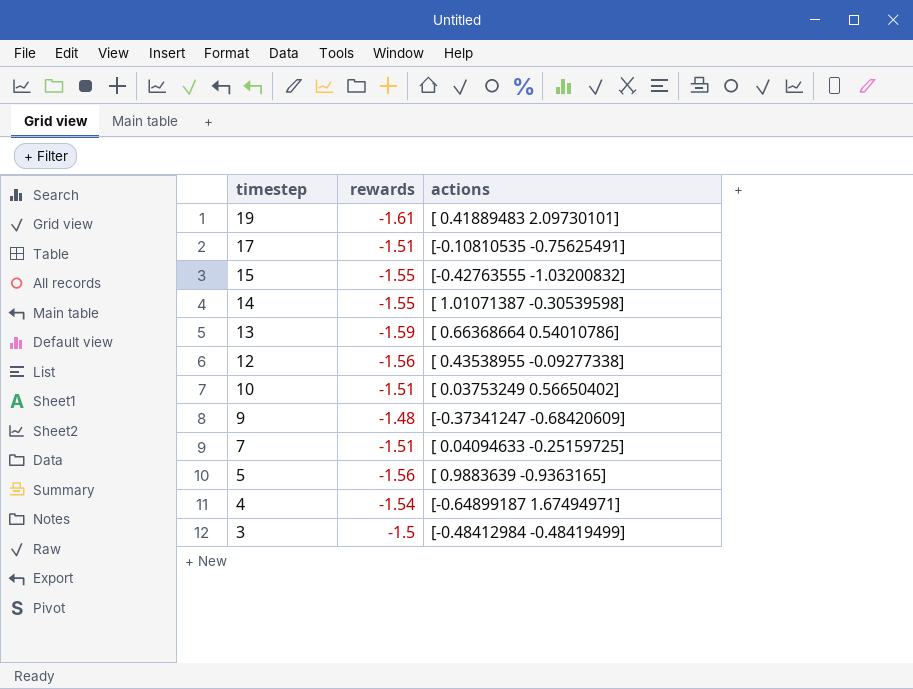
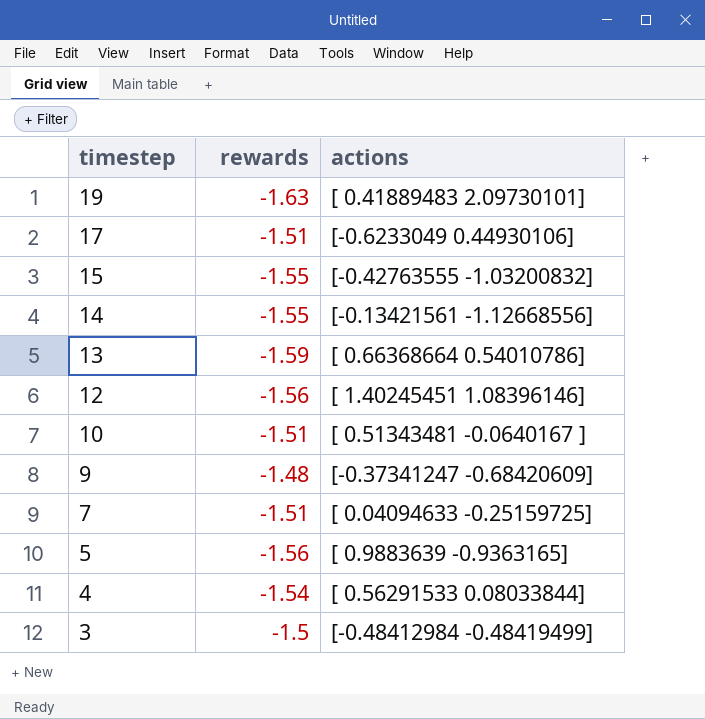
19 | rewards: -1.61 -> -1.63
17 | actions: [-0.10810535 -0.75625491] -> [-0.6233049 0.44930106]
14 | actions: [ 1.01071387 -0.30539598] -> [-0.13421561 -1.12668556]
12 | actions: [ 0.43538955 -0.09277338] -> [ 1.40245451 1.08396146]
10 | actions: [ 0.03753249 0.56650402] -> [ 0.51343481 -0.0640167 ]
4 | actions: [-0.64899187 1.67494971] -> [ 0.56291533 0.08033844]

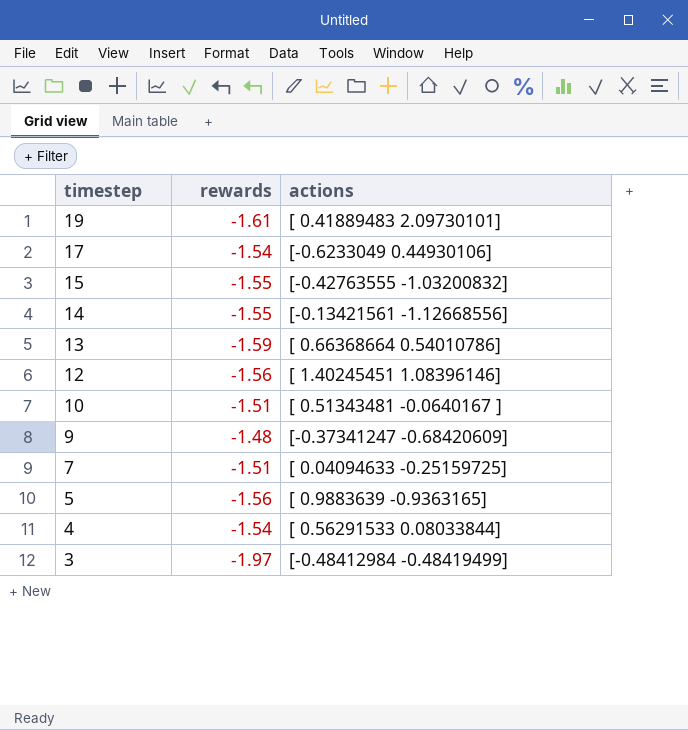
19 | rewards: -1.63 -> -1.61
17 | rewards: -1.51 -> -1.54
3 | rewards: -1.5 -> -1.97

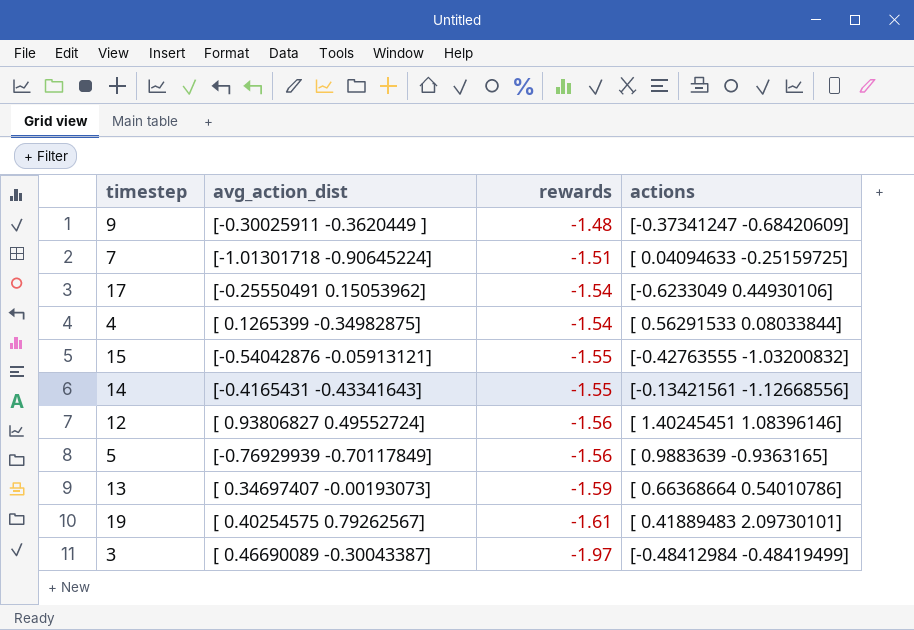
row order: timestep descending -> rewards descending
column avg_action_dist | position: none -> 2
row 10: -1.51 | [ 0.51343481 -0.0640167 ] -> none

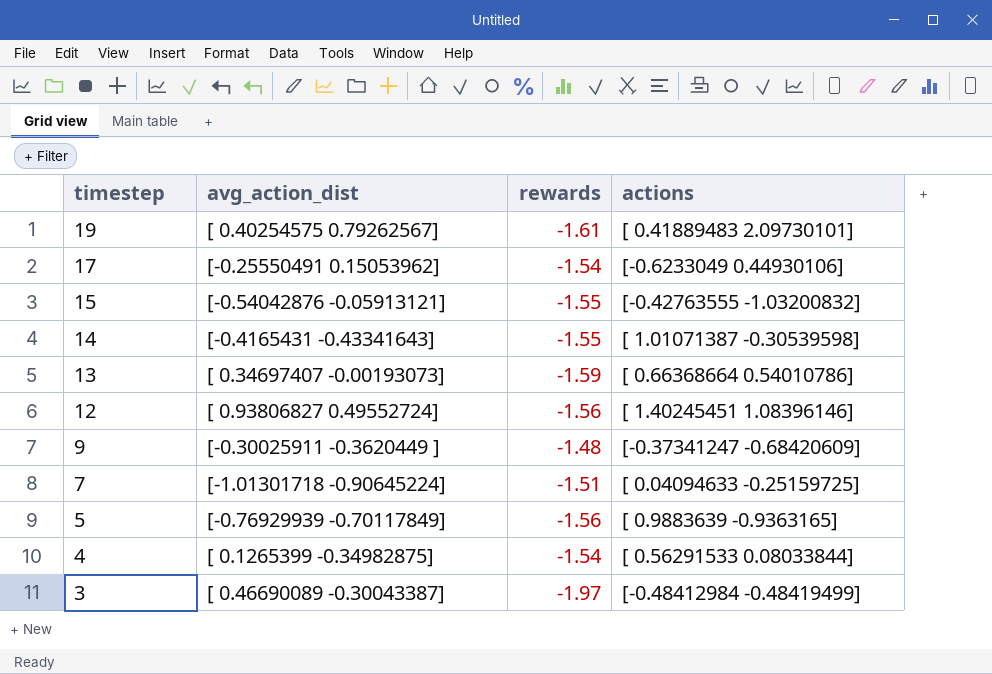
row order: rewards descending -> timestep descending
14 | actions: [-0.13421561 -1.12668556] -> [ 1.01071387 -0.30539598]

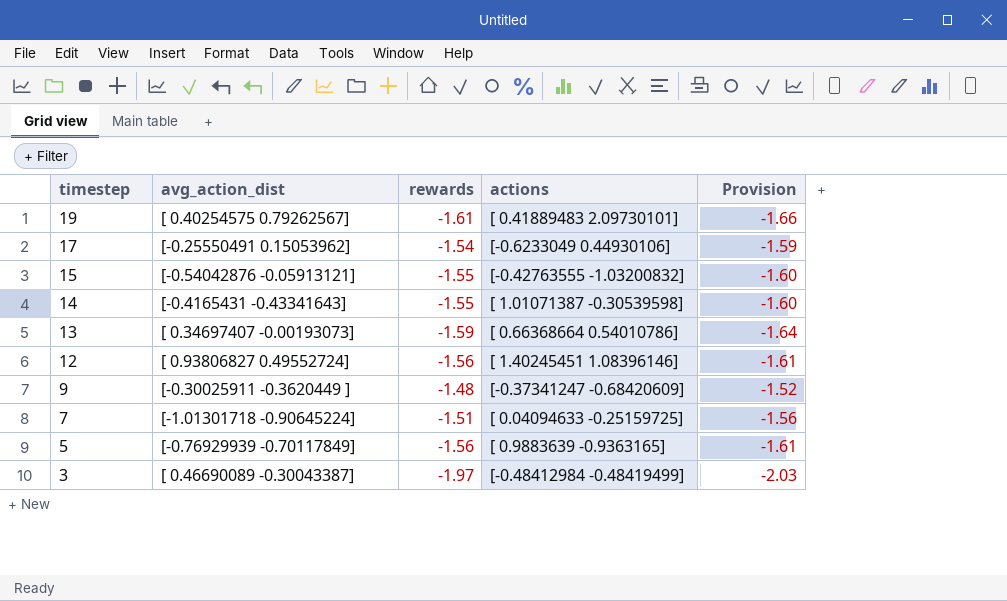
column Provision | formula: none -> [rewards] * 1.03
row 4: [ 0.1265399 -0.34982875] | -1.54 | [ 0.56291533 0.08033844] -> none

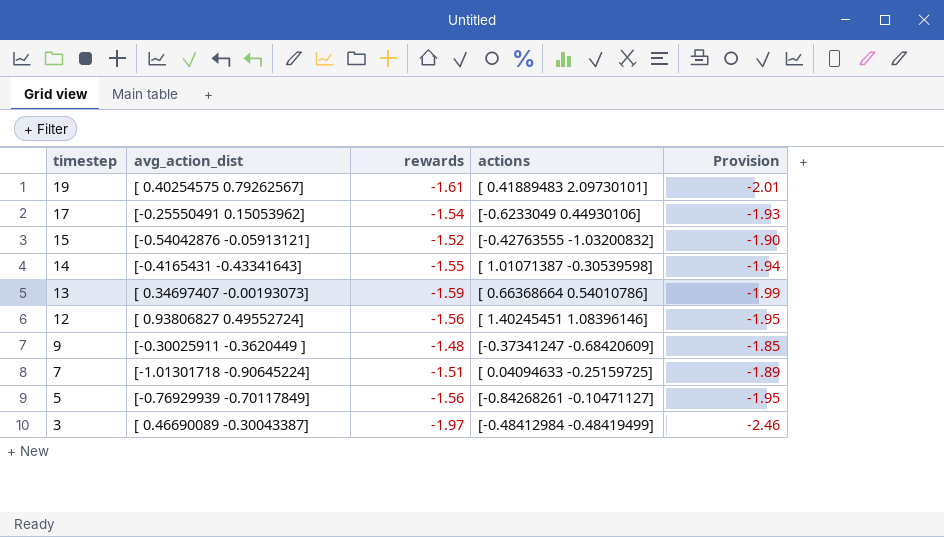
column Provision | formula: [rewards] * 1.03 -> [rewards] * 1.25
15 | rewards: -1.55 -> -1.52
5 | actions: [ 0.9883639 -0.9363165] -> [-0.84268261 -0.10471127]

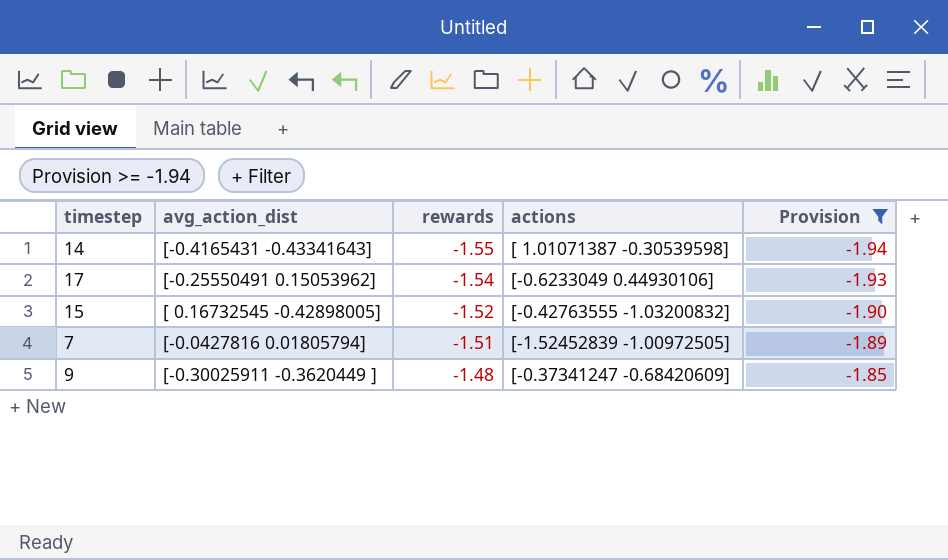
filter: none -> Provision >= -1.94
row order: timestep descending -> rewards ascending
15 | avg_action_dist: [-0.54042876 -0.05913121] -> [ 0.16732545 -0.42898005]
7 | avg_action_dist: [-1.01301718 -0.90645224] -> [-0.0427816 0.01805794]
7 | actions: [ 0.04094633 -0.25159725] -> [-1.52452839 -1.00972505]

